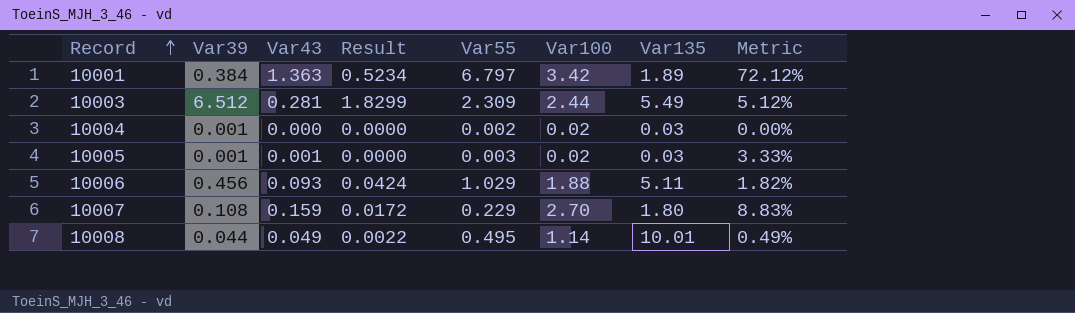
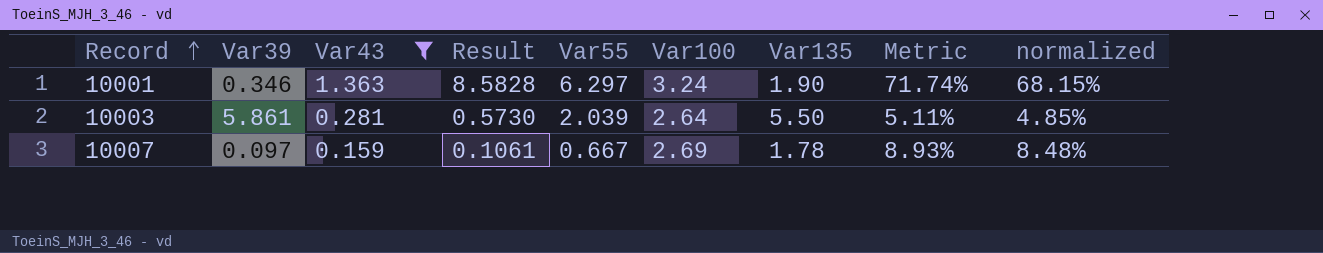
filter: none -> Var43 >= 0.159
column Result | formula: [Var39] * [Var43] -> [Var43] * [Var55]
column normalized | formula: none -> [Metric] * 0.95
10001 | Var39: 0.384 -> 0.346
10001 | Var55: 6.797 -> 6.297
10001 | Var100: 3.42 -> 3.24
10001 | Var135: 1.89 -> 1.90
10001 | Metric: 72.12% -> 71.74%
10003 | Var39: 6.512 -> 5.861
10003 | Var55: 2.309 -> 2.039
10003 | Var100: 2.44 -> 2.64
10003 | Var135: 5.49 -> 5.50
10003 | Metric: 5.12% -> 5.11%
10007 | Var39: 0.108 -> 0.097
10007 | Var55: 0.229 -> 0.667
10007 | Var100: 2.70 -> 2.69
10007 | Var135: 1.80 -> 1.78
10007 | Metric: 8.83% -> 8.93%

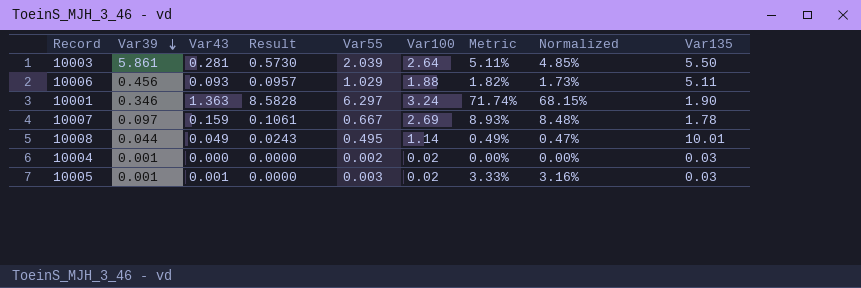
filter: Var43 >= 0.159 -> none
row order: Record ascending -> Var39 descending
column name: normalized -> Normalized
column Var135 | position: 7 -> 9

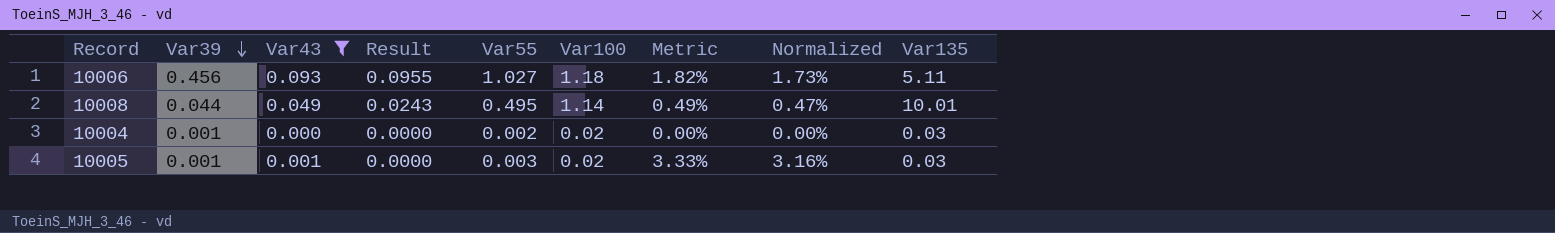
filter: none -> Var43 <= 0.093
10006 | Result: 0.0957 -> 0.0955
10006 | Var55: 1.029 -> 1.027
10006 | Var100: 1.88 -> 1.18

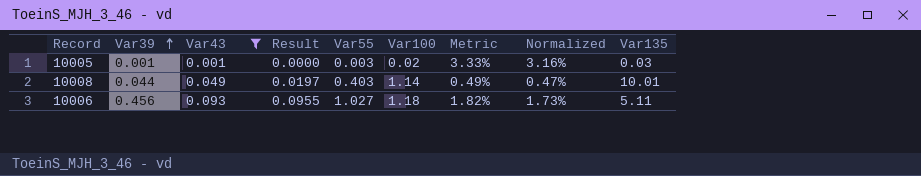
row order: Var39 descending -> Var39 ascending
row 10004: 0.001 | 0.000 | 0.0000 | 0.002 | 0.02 | 0.00% | 0.00% | 0.03 -> none
10008 | Result: 0.0243 -> 0.0197
10008 | Var55: 0.495 -> 0.403

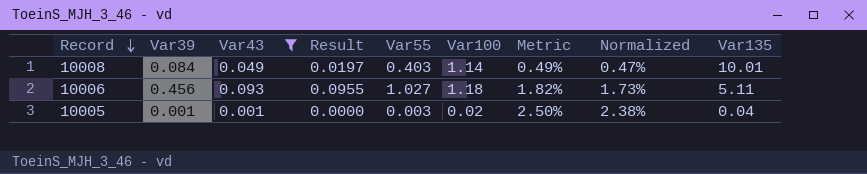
row order: Var39 ascending -> Record descending
10008 | Var39: 0.044 -> 0.084
10005 | Metric: 3.33% -> 2.50%
10005 | Normalized: 3.16% -> 2.38%
10005 | Var135: 0.03 -> 0.04

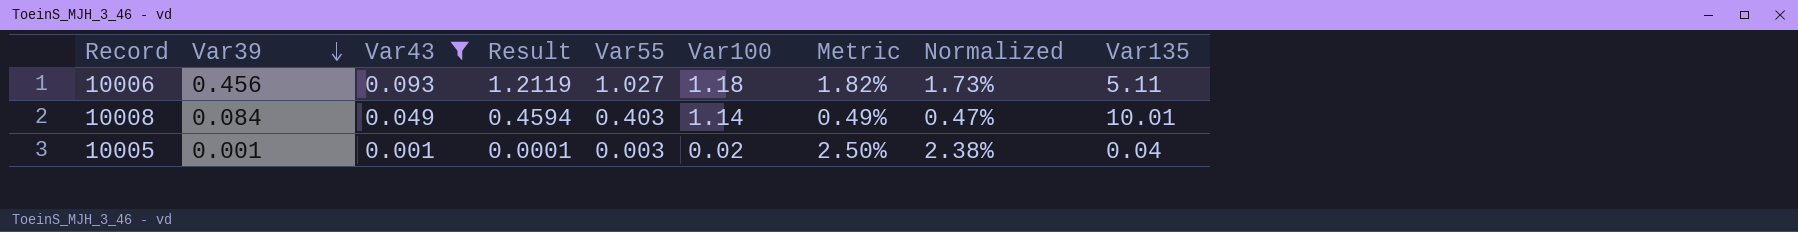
row order: Record descending -> Var39 descending
column Result | formula: [Var43] * [Var55] -> [Var55] * [Var100]

